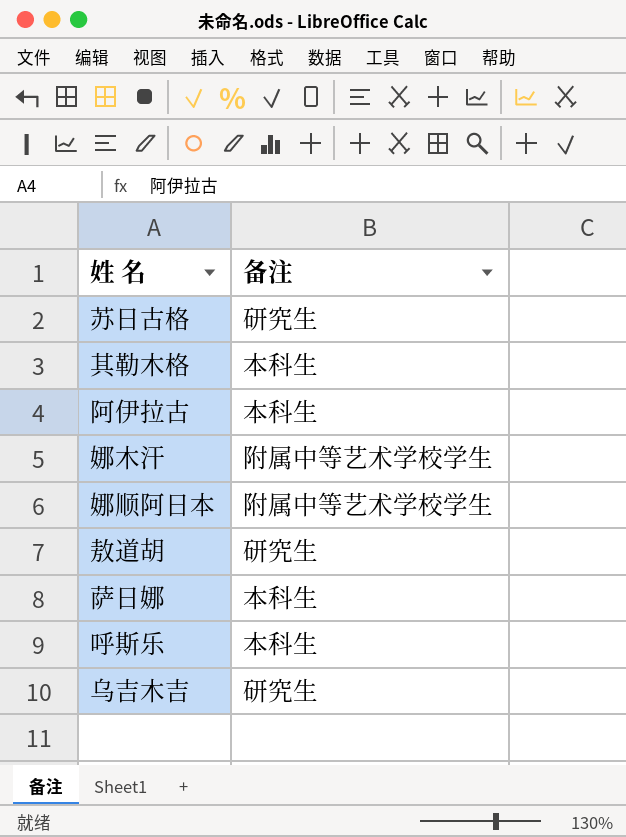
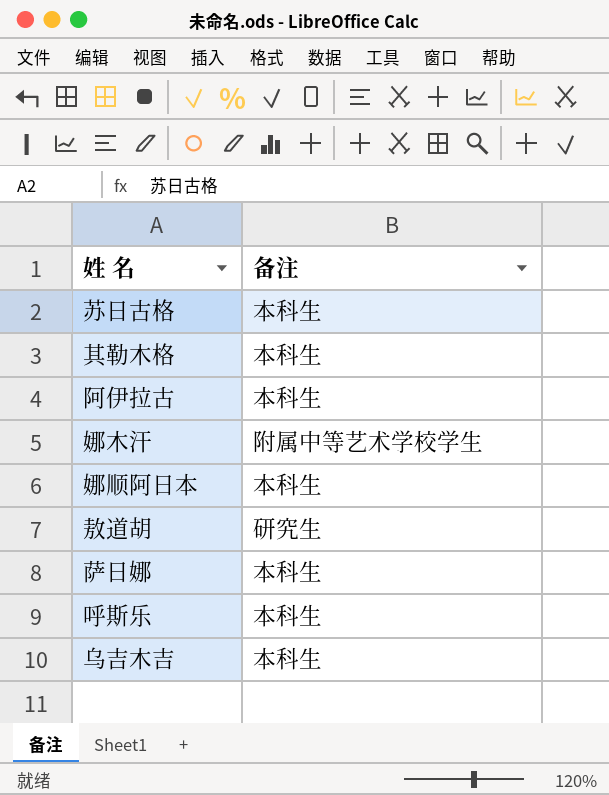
苏日古格 | 备注: 研究生 -> 本科生
娜顺阿日本 | 备注: 附属中等艺术学校学生 -> 本科生
乌吉木吉 | 备注: 研究生 -> 本科生

